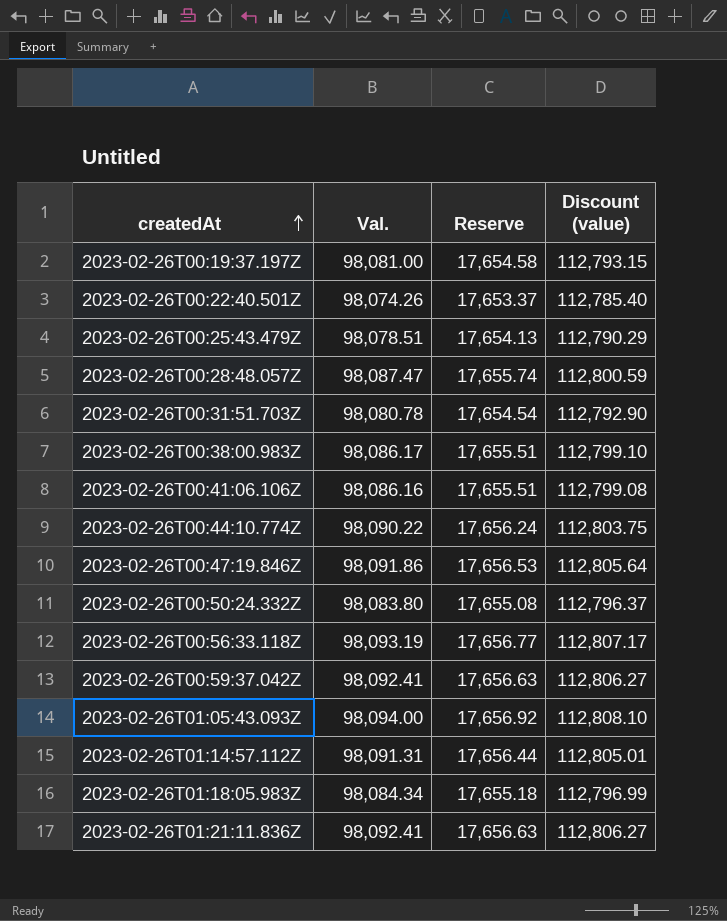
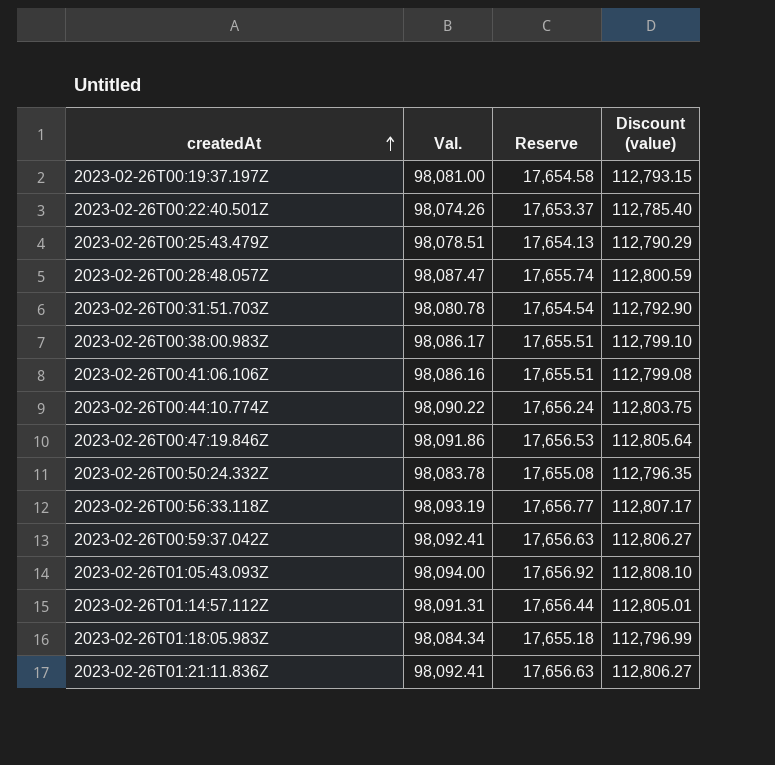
2023-02-26T00:50:24.332Z | Val.: 98,083.80 -> 98,083.78
2023-02-26T00:50:24.332Z | Discount (value): 112,796.37 -> 112,796.35

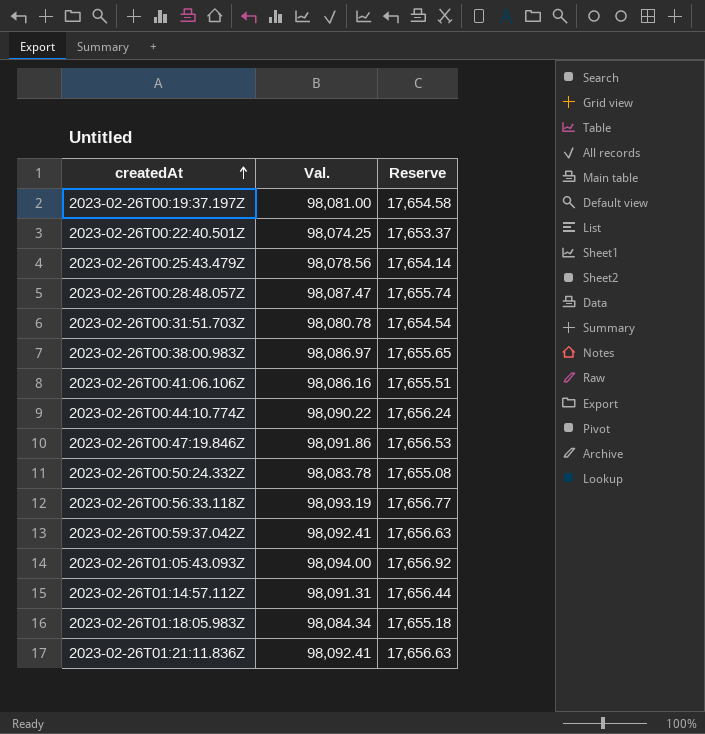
column Discount (value) | formula: [Val.] * 1.15 -> none
2023-02-26T00:22:40.501Z | Val.: 98,074.26 -> 98,074.25
2023-02-26T00:25:43.479Z | Val.: 98,078.51 -> 98,078.56
2023-02-26T00:25:43.479Z | Reserve: 17,654.13 -> 17,654.14
2023-02-26T00:38:00.983Z | Val.: 98,086.17 -> 98,086.97
2023-02-26T00:38:00.983Z | Reserve: 17,655.51 -> 17,655.65

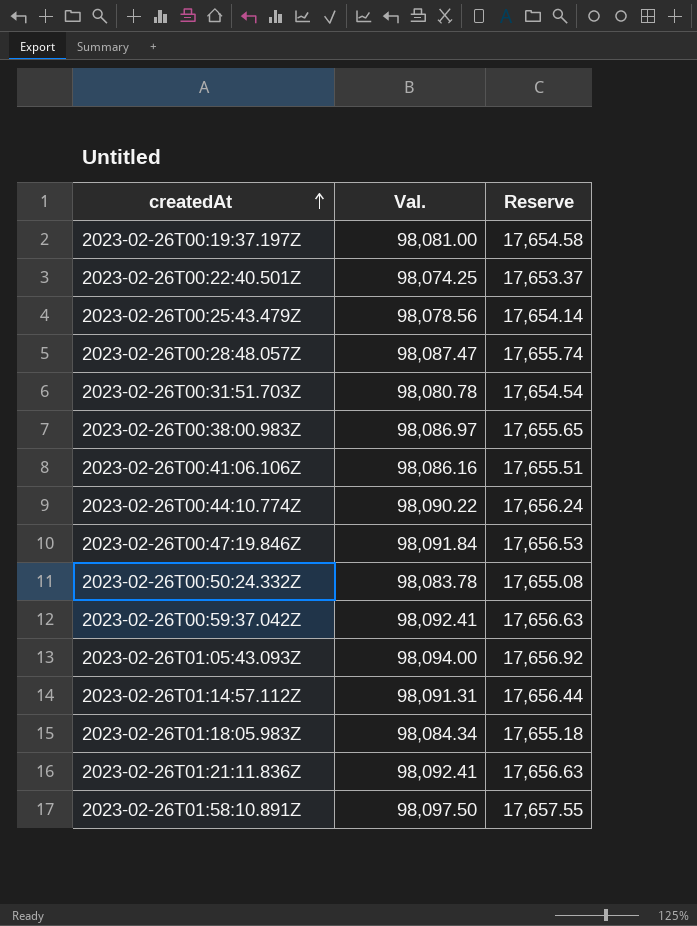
row 2023-02-26T00:56:33.118Z: 98,093.19 | 17,656.77 -> none
2023-02-26T00:47:19.846Z | Val.: 98,091.86 -> 98,091.84
row 2023-02-26T01:58:10.891Z: none -> 98,097.50 | 17,657.55

